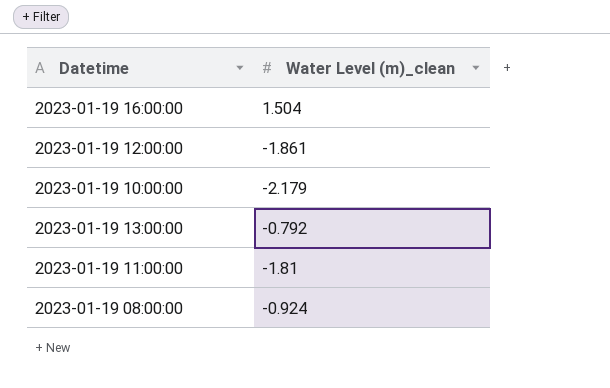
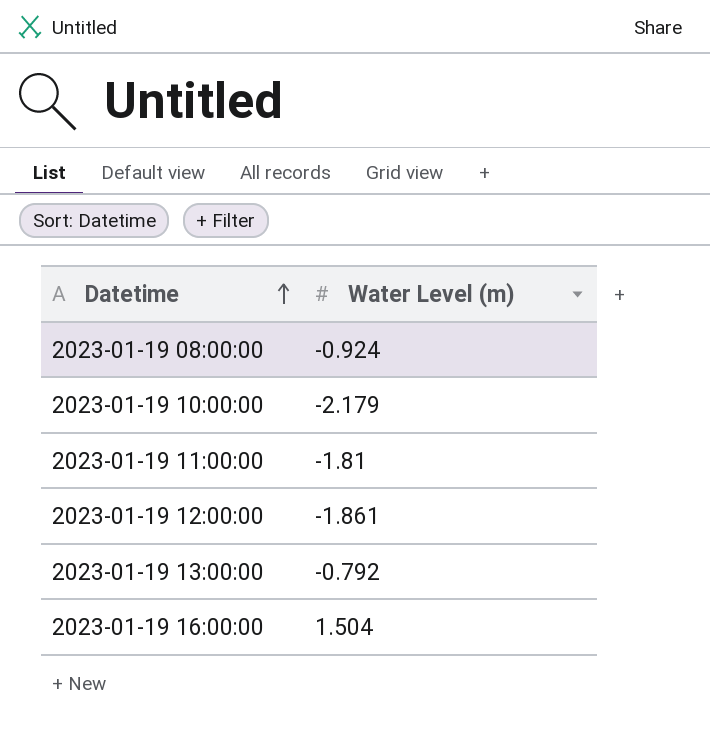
row order: none -> Datetime ascending
column name: Water Level (m)_clean -> Water Level (m)

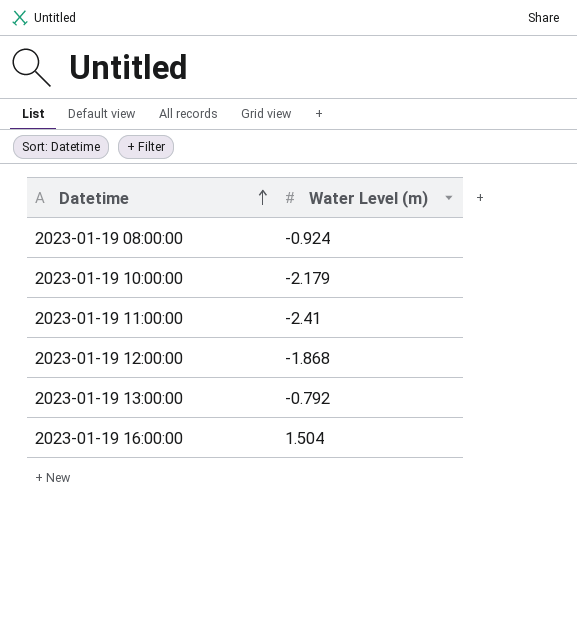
2023-01-19 11:00:00 | Water Level (m): -1.81 -> -2.41
2023-01-19 12:00:00 | Water Level (m): -1.861 -> -1.868

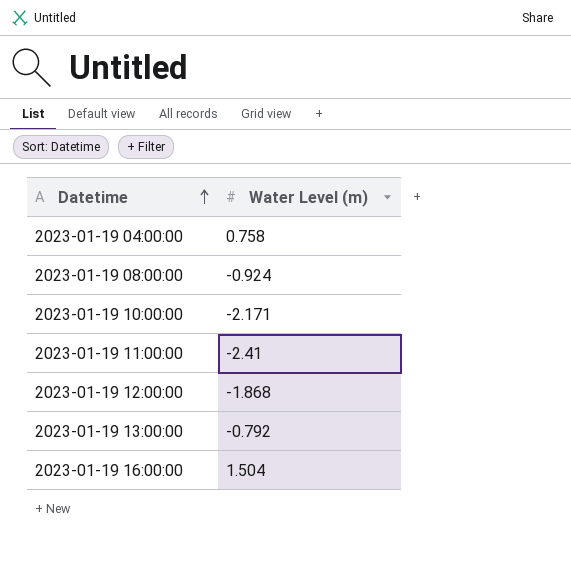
row 2023-01-19 04:00:00: none -> 0.758
2023-01-19 10:00:00 | Water Level (m): -2.179 -> -2.171

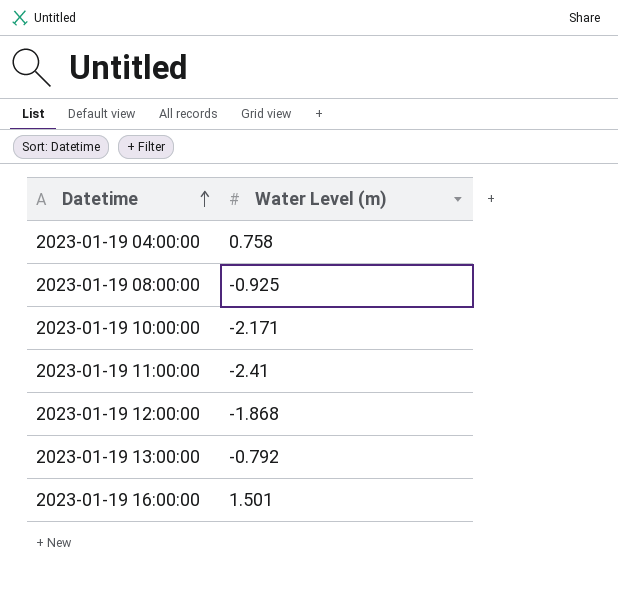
2023-01-19 08:00:00 | Water Level (m): -0.924 -> -0.925
2023-01-19 16:00:00 | Water Level (m): 1.504 -> 1.501

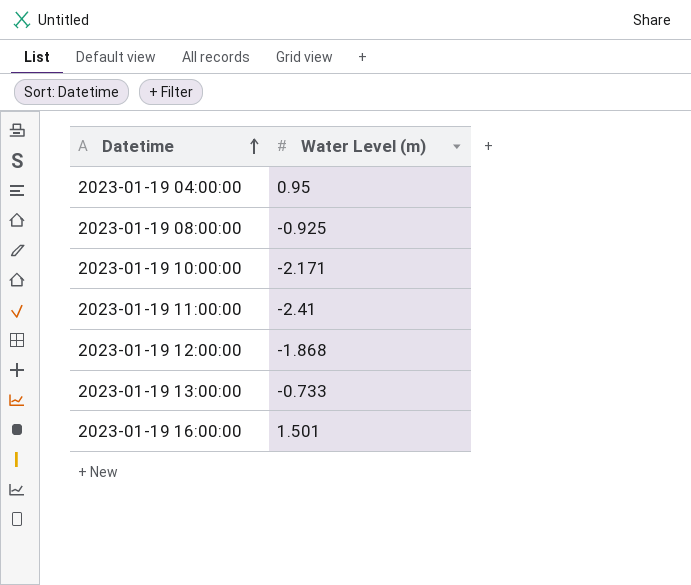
2023-01-19 04:00:00 | Water Level (m): 0.758 -> 0.95
2023-01-19 13:00:00 | Water Level (m): -0.792 -> -0.733

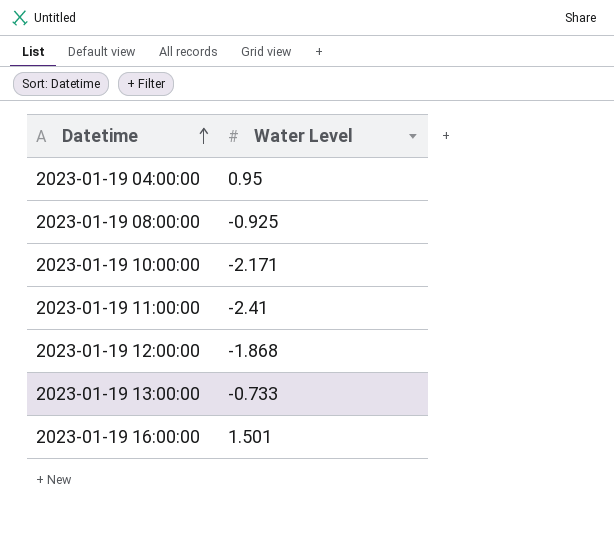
column name: Water Level (m) -> Water Level

